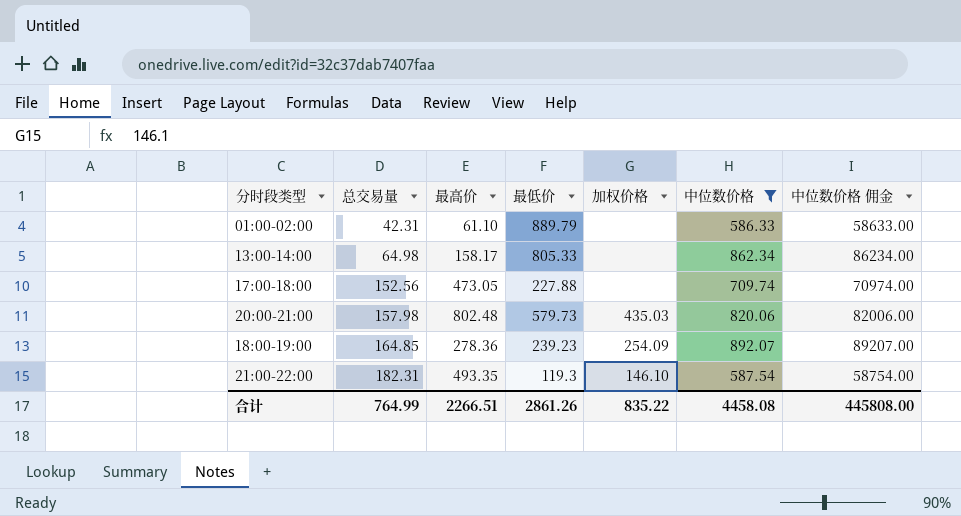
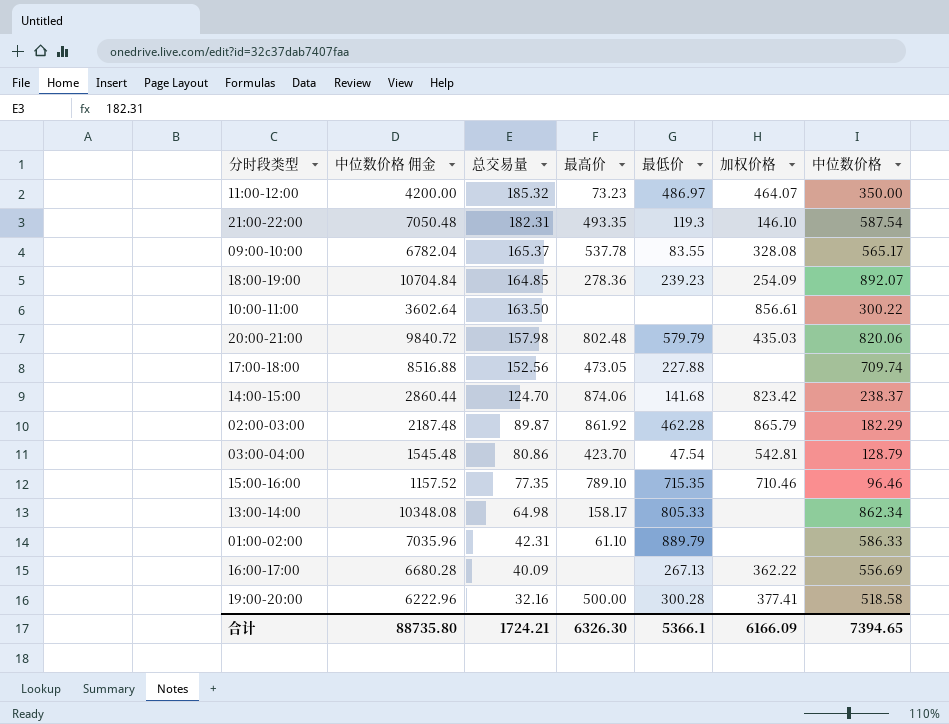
filter: 中位数价格 >= 586.33 -> none
row order: 总交易量 ascending -> 总交易量 descending
column 中位数价格 佣金 | formula: [中位数价格] * 100 -> [中位数价格] * 12
column 中位数价格 佣金 | position: 7 -> 2
20:00-21:00 | 最低价: 579.73 -> 579.79
合计 | 中位数价格 佣金: 445808.00 -> 88735.80
合计 | 总交易量: 764.99 -> 1724.21
合计 | 最高价: 2266.51 -> 6326.30
合计 | 最低价: 2861.26 -> 5366.1
合计 | 加权价格: 835.22 -> 6166.09
合计 | 中位数价格: 4458.08 -> 7394.65

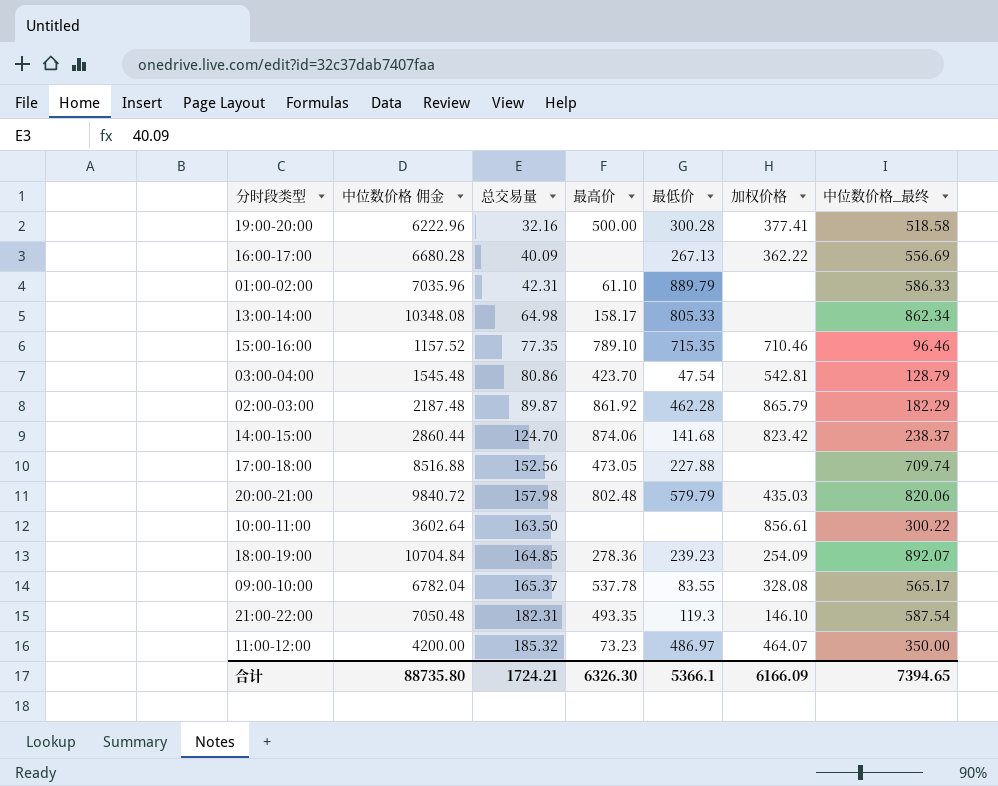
row order: 总交易量 descending -> 总交易量 ascending
column name: 中位数价格 -> 中位数价格_最终

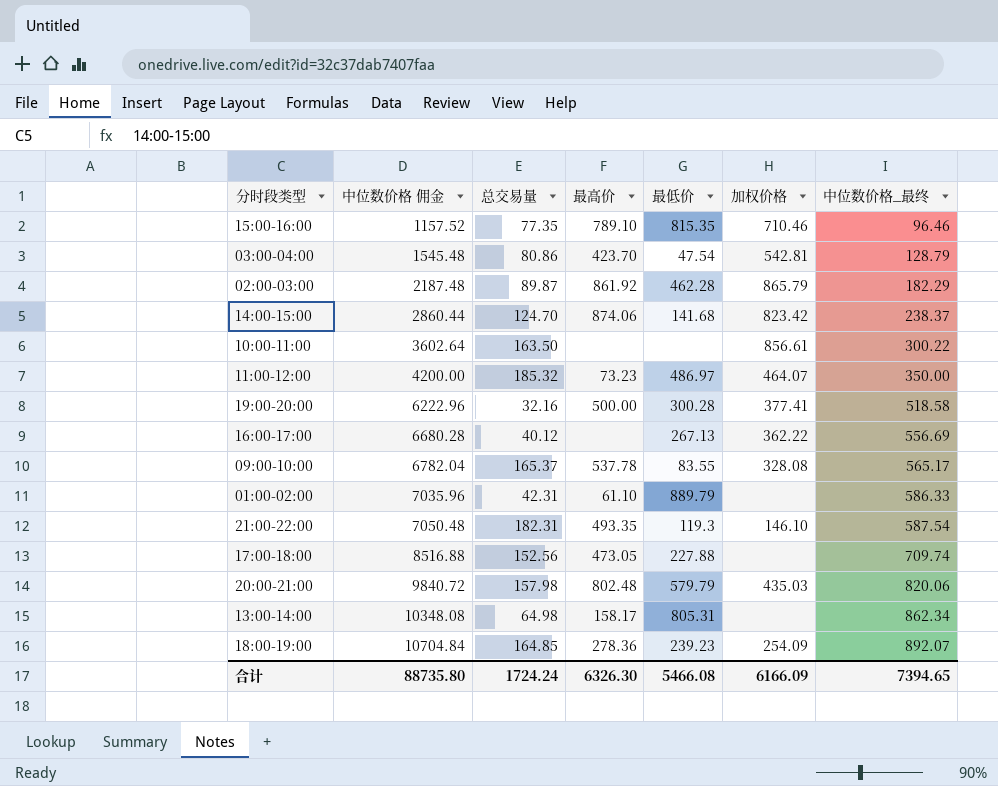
row order: 总交易量 ascending -> 中位数价格 佣金 ascending
15:00-16:00 | 最低价: 715.35 -> 815.35
16:00-17:00 | 总交易量: 40.09 -> 40.12
13:00-14:00 | 最低价: 805.33 -> 805.31
合计 | 总交易量: 1724.21 -> 1724.24
合计 | 最低价: 5366.1 -> 5466.08

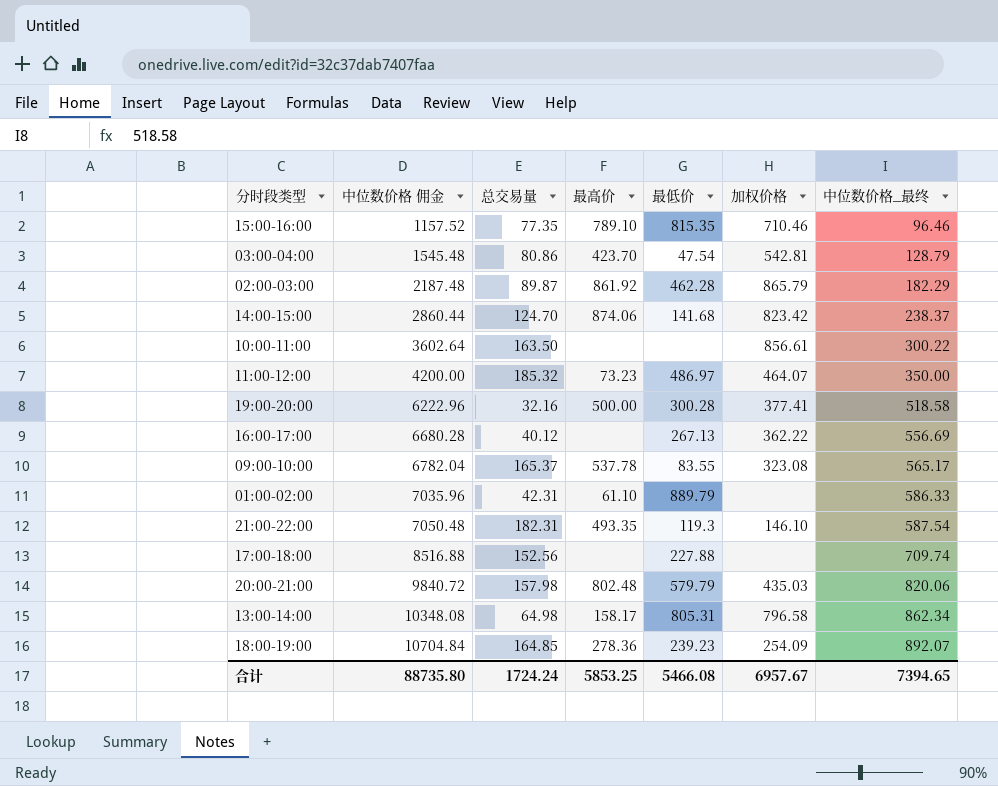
09:00-10:00 | 加权价格: 328.08 -> 323.08
17:00-18:00 | 最高价: 473.05 -> none
13:00-14:00 | 加权价格: none -> 796.58
合计 | 最高价: 6326.30 -> 5853.25
合计 | 加权价格: 6166.09 -> 6957.67

